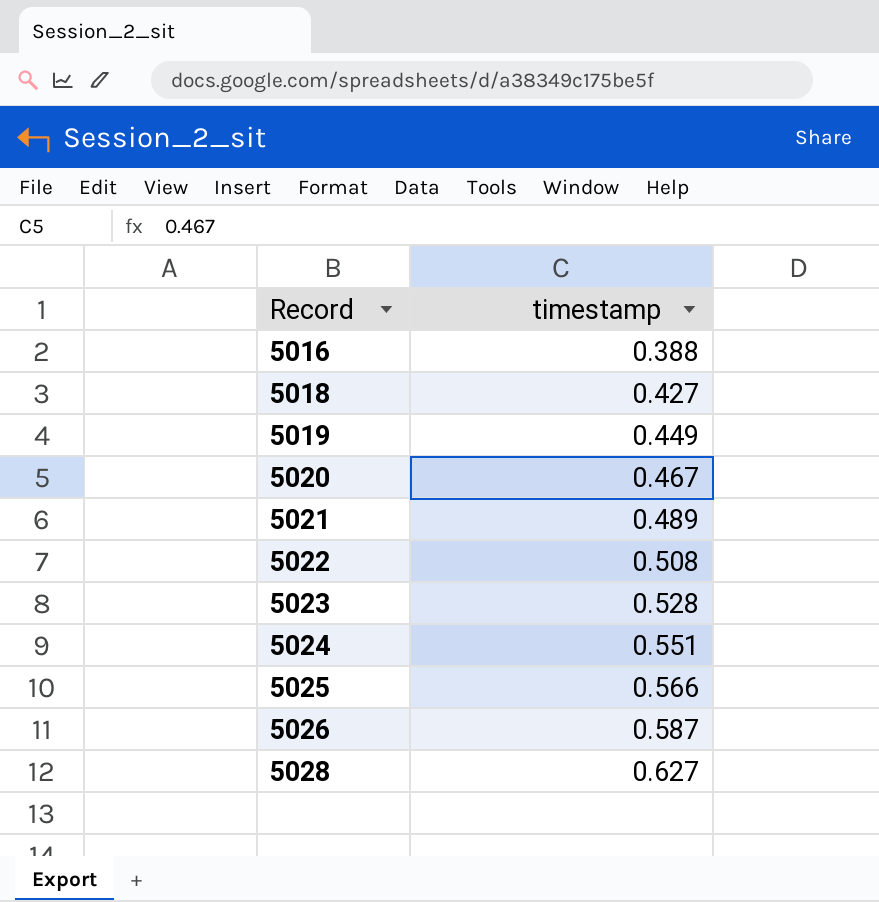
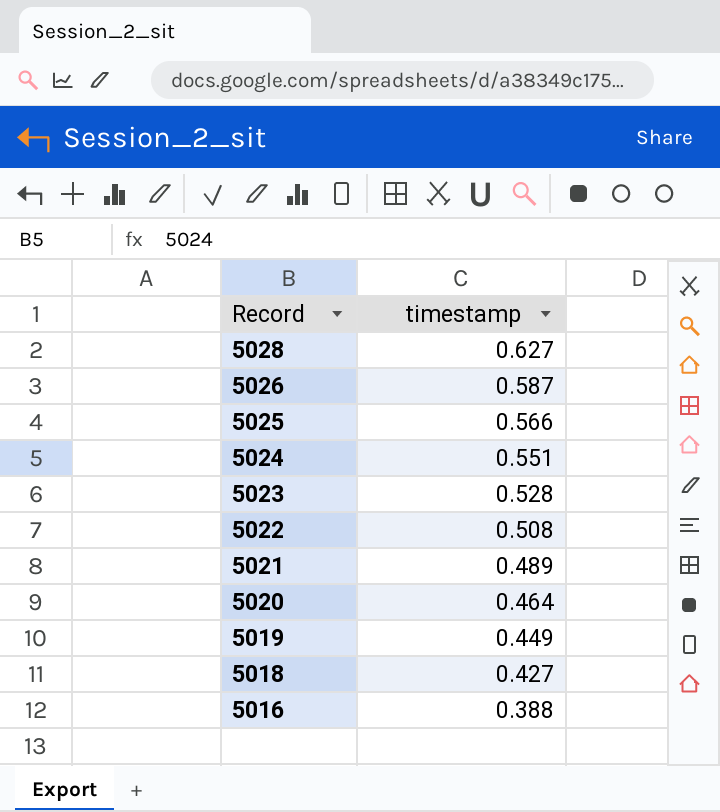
row order: Record ascending -> Record descending
5020 | timestamp: 0.467 -> 0.464

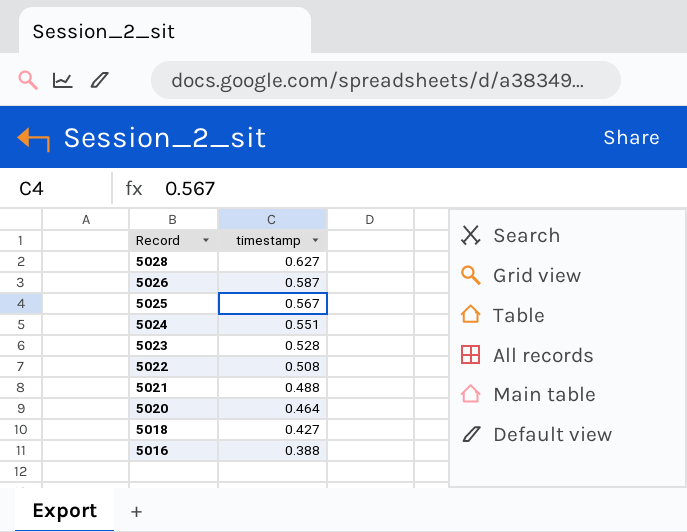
row 5019: 0.449 -> none
5025 | timestamp: 0.566 -> 0.567
5021 | timestamp: 0.489 -> 0.488

